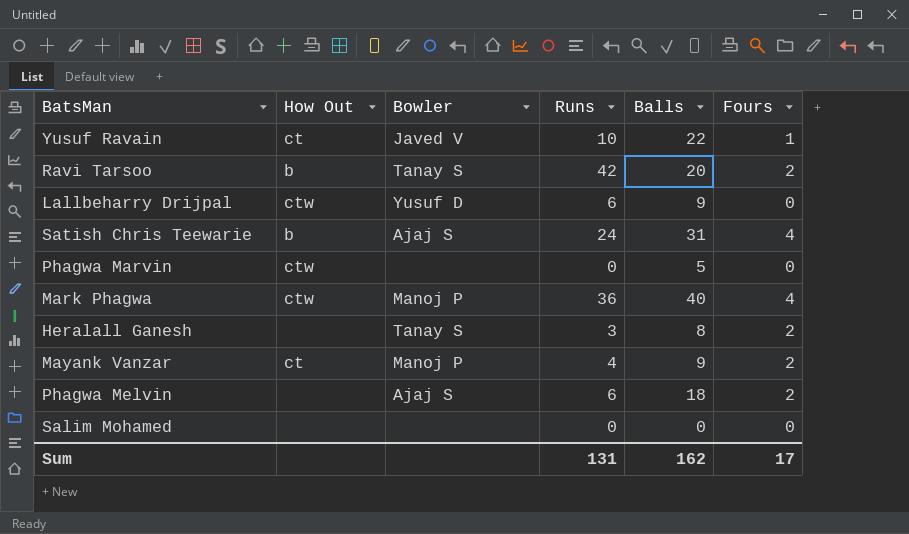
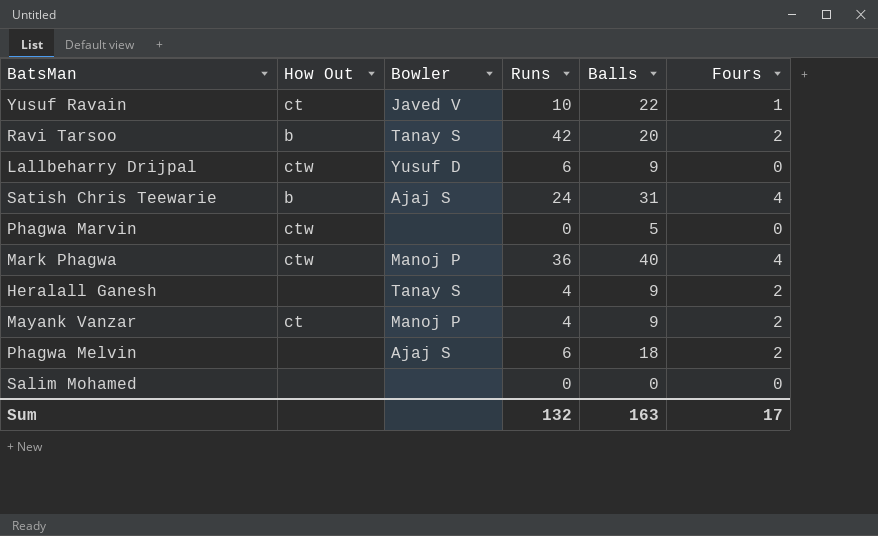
Heralall Ganesh | Runs: 3 -> 4
Heralall Ganesh | Balls: 8 -> 9
Sum | Runs: 131 -> 132
Sum | Balls: 162 -> 163

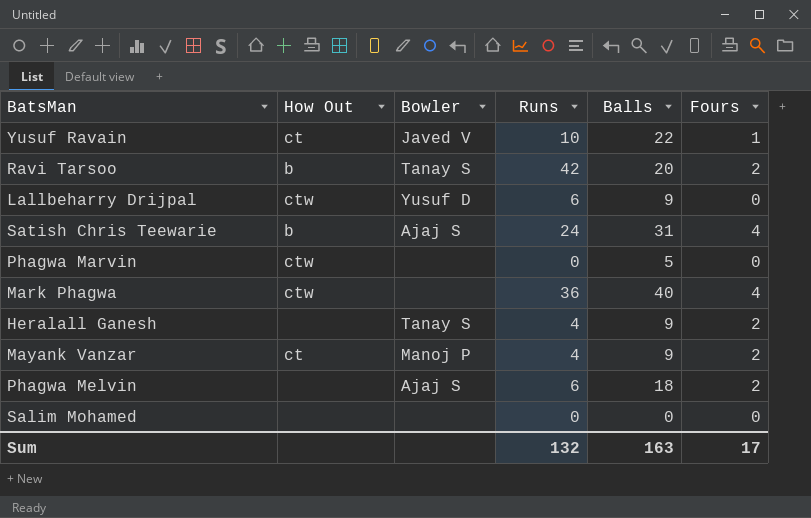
Mark Phagwa | Bowler: Manoj P -> none

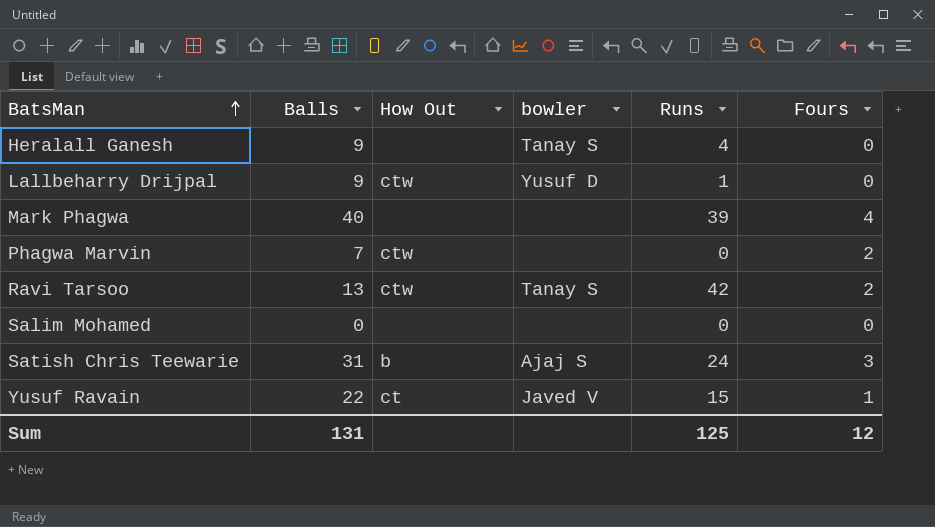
row order: none -> BatsMan ascending
column Balls | position: 5 -> 2
column name: Bowler -> bowler
row Mayank Vanzar: ct | Manoj P | 4 | 9 | 2 -> none
row Phagwa Melvin: none | Ajaj S | 6 | 18 | 2 -> none
Heralall Ganesh | Fours: 2 -> 0
Lallbeharry Drijpal | Runs: 6 -> 1
Mark Phagwa | How Out: ctw -> none
Mark Phagwa | Runs: 36 -> 39
Phagwa Marvin | Balls: 5 -> 7
Phagwa Marvin | Fours: 0 -> 2
Ravi Tarsoo | Balls: 20 -> 13
Ravi Tarsoo | How Out: b -> ctw
Satish Chris Teewarie | Fours: 4 -> 3
Yusuf Ravain | Runs: 10 -> 15
Sum | Balls: 163 -> 131
Sum | Runs: 132 -> 125
Sum | Fours: 17 -> 12

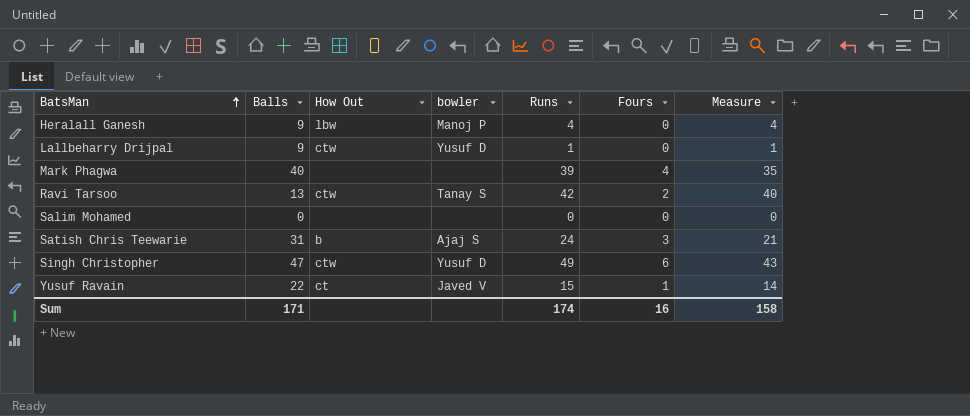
column Measure | formula: none -> [Runs] - [Fours]
row Phagwa Marvin: 7 | ctw | none | 0 | 2 -> none
Heralall Ganesh | How Out: none -> lbw
Heralall Ganesh | bowler: Tanay S -> Manoj P
row Singh Christopher: none -> 47 | ctw | Yusuf D | 49 | 6 | 43
Sum | Balls: 131 -> 171
Sum | Runs: 125 -> 174
Sum | Fours: 12 -> 16

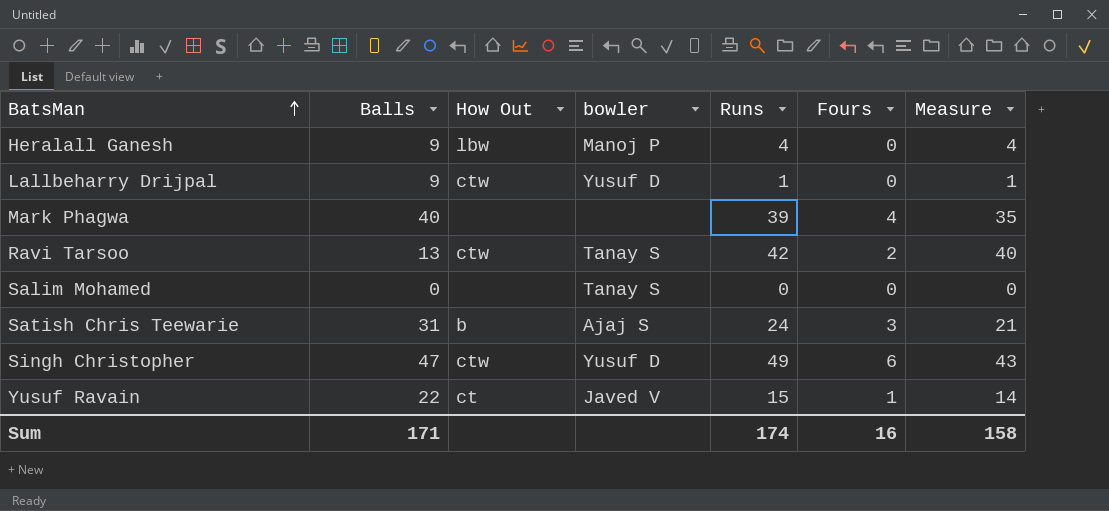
Salim Mohamed | bowler: none -> Tanay S

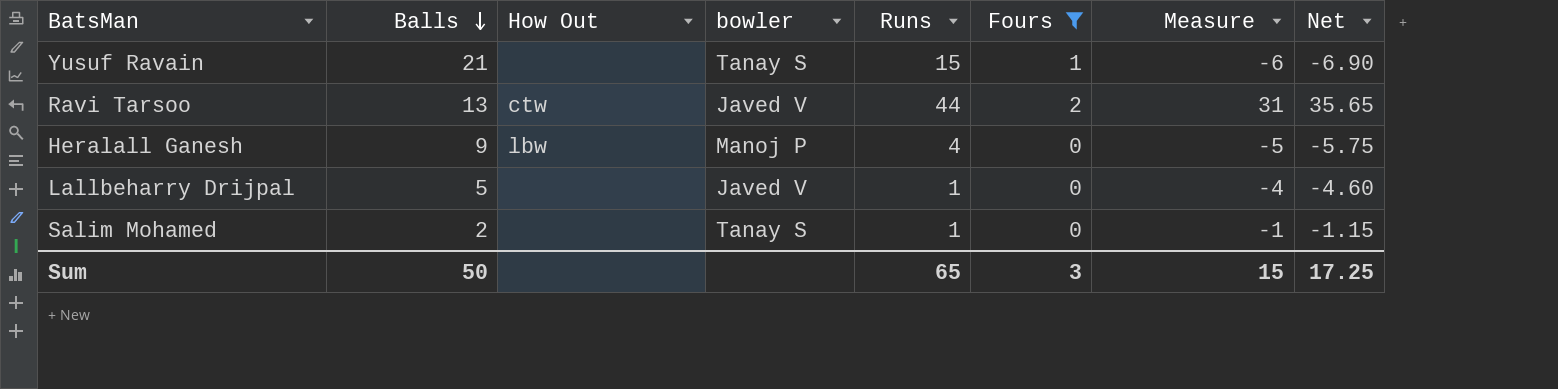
filter: none -> Fours <= 2
row order: BatsMan ascending -> Balls descending
column Measure | formula: [Runs] - [Fours] -> [Runs] - [Balls]
column Net | formula: none -> [Measure] * 1.15
Yusuf Ravain | Balls: 22 -> 21
Yusuf Ravain | How Out: ct -> none
Yusuf Ravain | bowler: Javed V -> Tanay S
Ravi Tarsoo | bowler: Tanay S -> Javed V
Ravi Tarsoo | Runs: 42 -> 44
Lallbeharry Drijpal | Balls: 9 -> 5
Lallbeharry Drijpal | How Out: ctw -> none
Lallbeharry Drijpal | bowler: Yusuf D -> Javed V
Salim Mohamed | Balls: 0 -> 2
Salim Mohamed | Runs: 0 -> 1
Sum | Balls: 171 -> 50
Sum | Runs: 174 -> 65
Sum | Fours: 16 -> 3
Sum | Measure: 158 -> 15

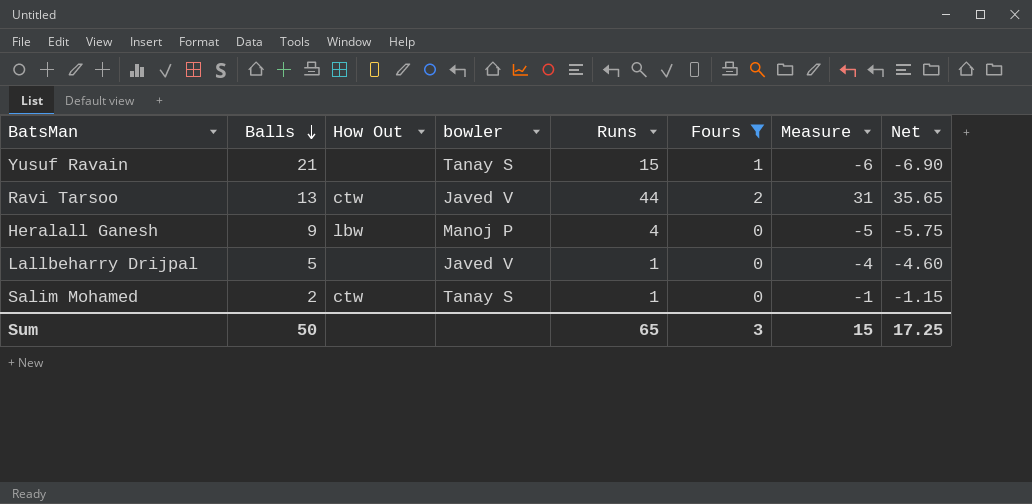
Salim Mohamed | How Out: none -> ctw

